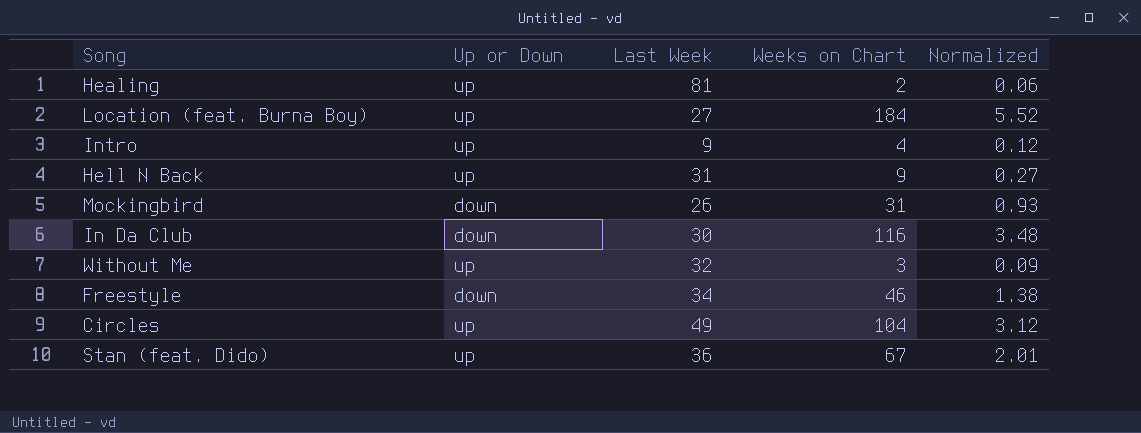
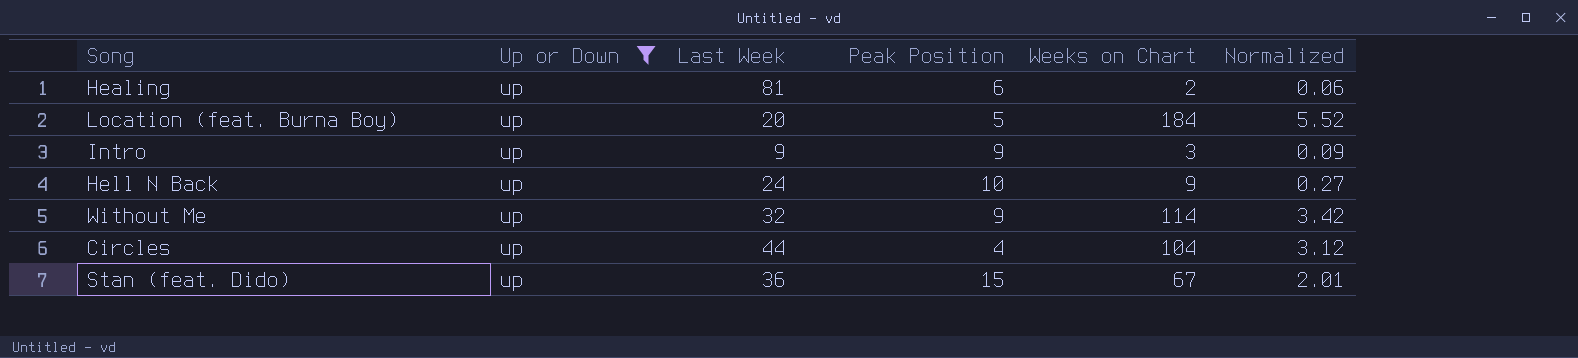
filter: none -> Up or Down = up
column Peak Position | position: none -> 4
Location (feat. Burna Boy) | Last Week: 27 -> 20
Intro | Weeks on Chart: 4 -> 3
Intro | Normalized: 0.12 -> 0.09
Hell N Back | Last Week: 31 -> 24
Without Me | Weeks on Chart: 3 -> 114
Without Me | Normalized: 0.09 -> 3.42
Circles | Last Week: 49 -> 44

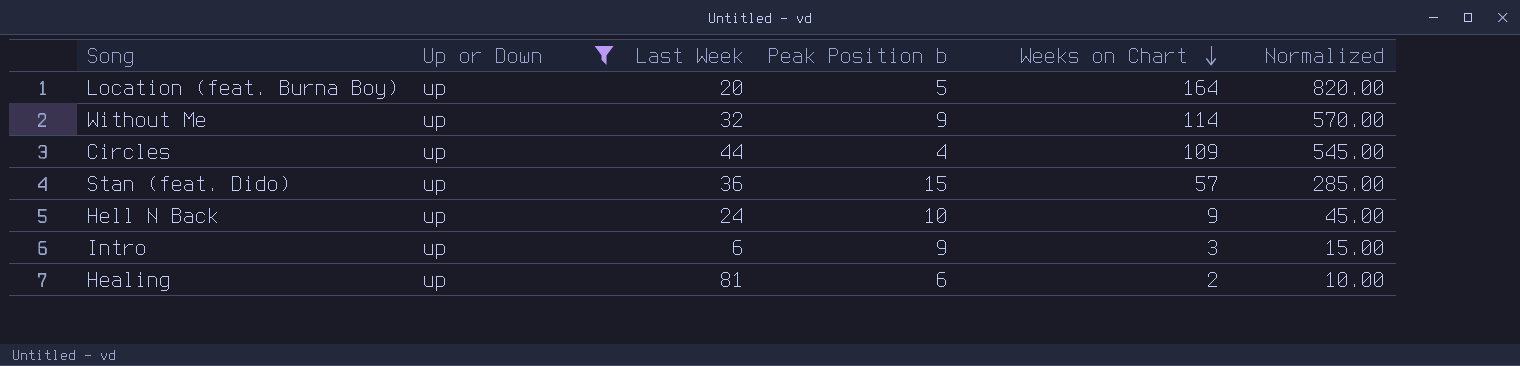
row order: none -> Weeks on Chart descending
column name: Peak Position -> Peak Position b
column Normalized | formula: [Weeks on Chart] * 0.03 -> [Weeks on Chart] * 5
Location (feat. Burna Boy) | Weeks on Chart: 184 -> 164
Circles | Weeks on Chart: 104 -> 109
Stan (feat. Dido) | Weeks on Chart: 67 -> 57
Intro | Last Week: 9 -> 6

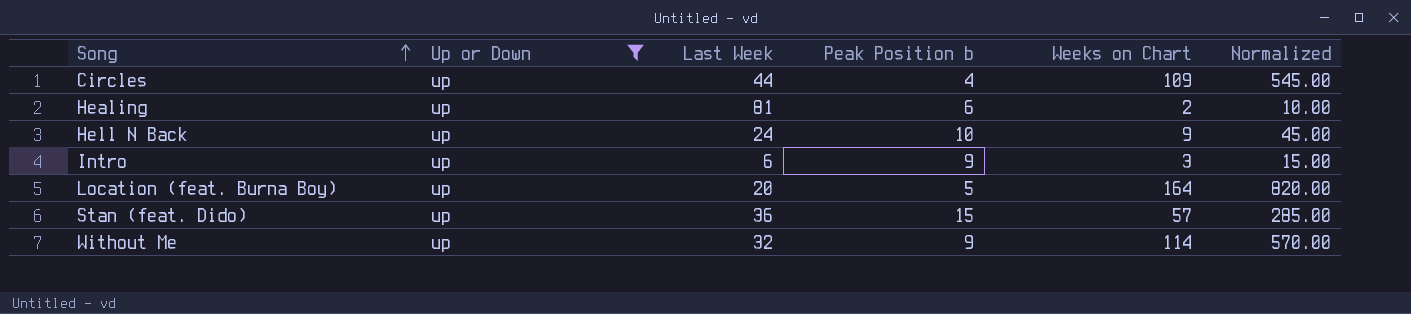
row order: Weeks on Chart descending -> Song ascending

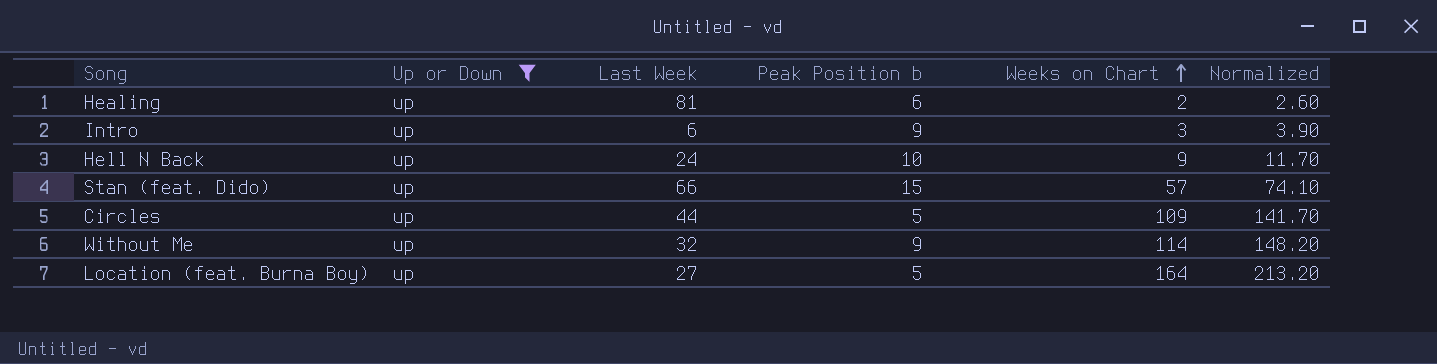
row order: Song ascending -> Weeks on Chart ascending
column Normalized | formula: [Weeks on Chart] * 5 -> [Weeks on Chart] * 1.3
Stan (feat. Dido) | Last Week: 36 -> 66
Circles | Peak Position b: 4 -> 5
Location (feat. Burna Boy) | Last Week: 20 -> 27

